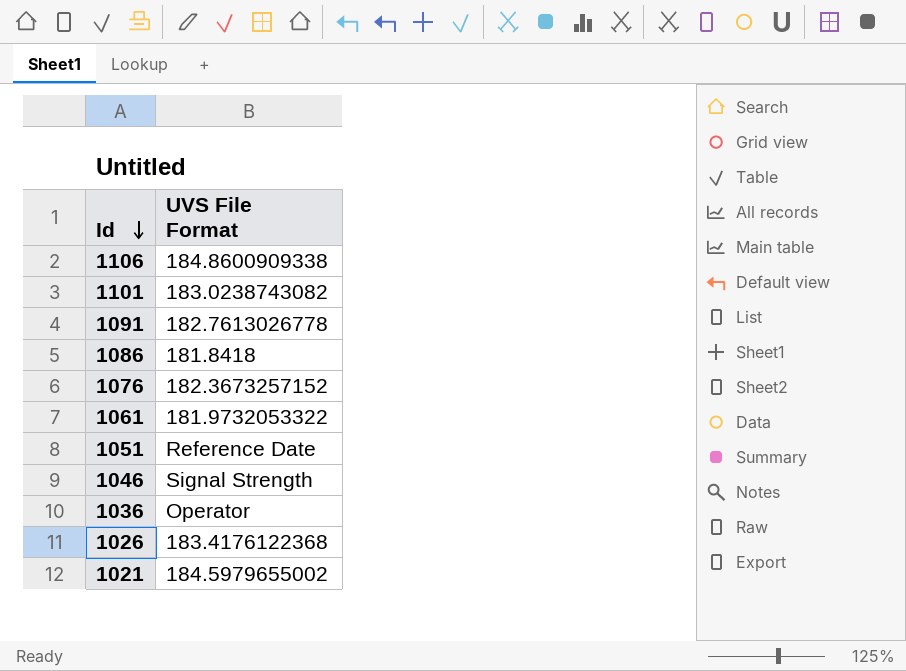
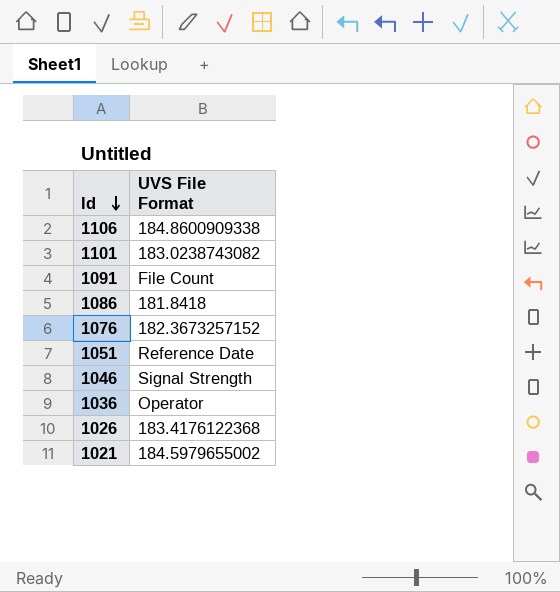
row 1061: 181.9732053322 -> none
1091 | UVS File Format: 182.7613026778 -> File Count

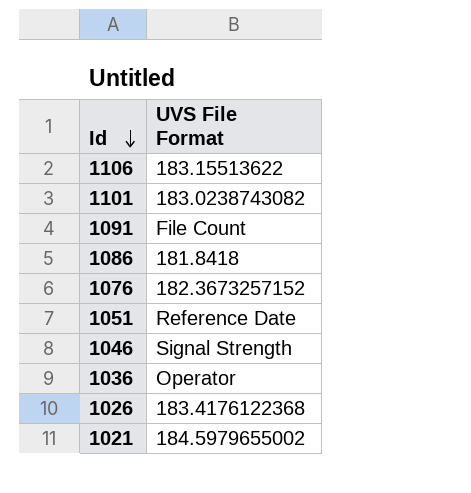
1106 | UVS File Format: 184.8600909338 -> 183.15513622

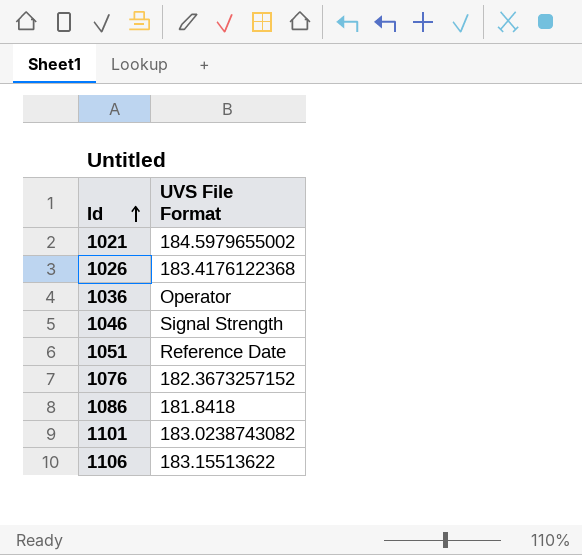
row order: Id descending -> Id ascending
row 1091: File Count -> none

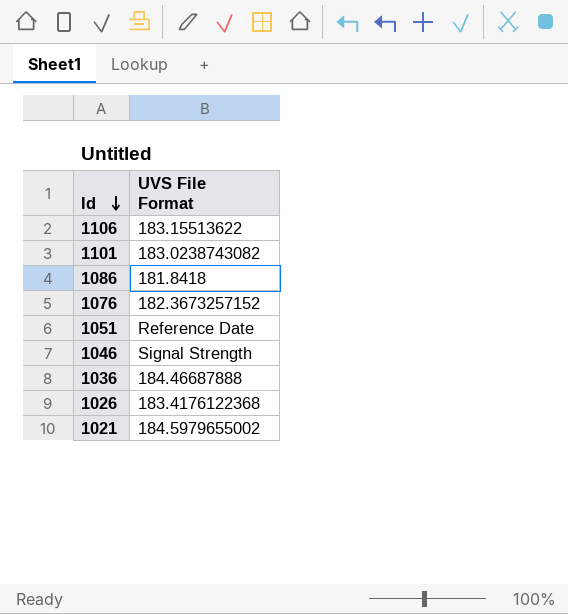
row order: Id ascending -> Id descending
1036 | UVS File Format: Operator -> 184.46687888

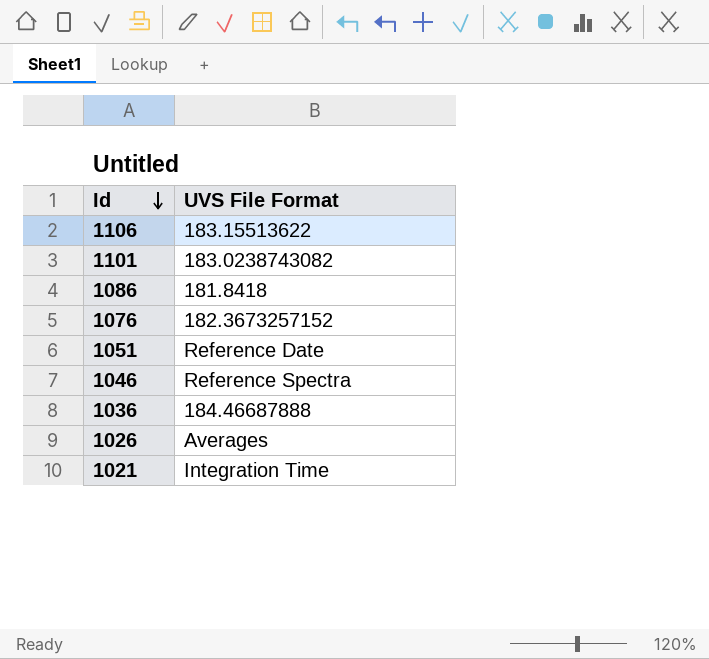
1046 | UVS File Format: Signal Strength -> Reference Spectra
1026 | UVS File Format: 183.4176122368 -> Averages
1021 | UVS File Format: 184.5979655002 -> Integration Time

